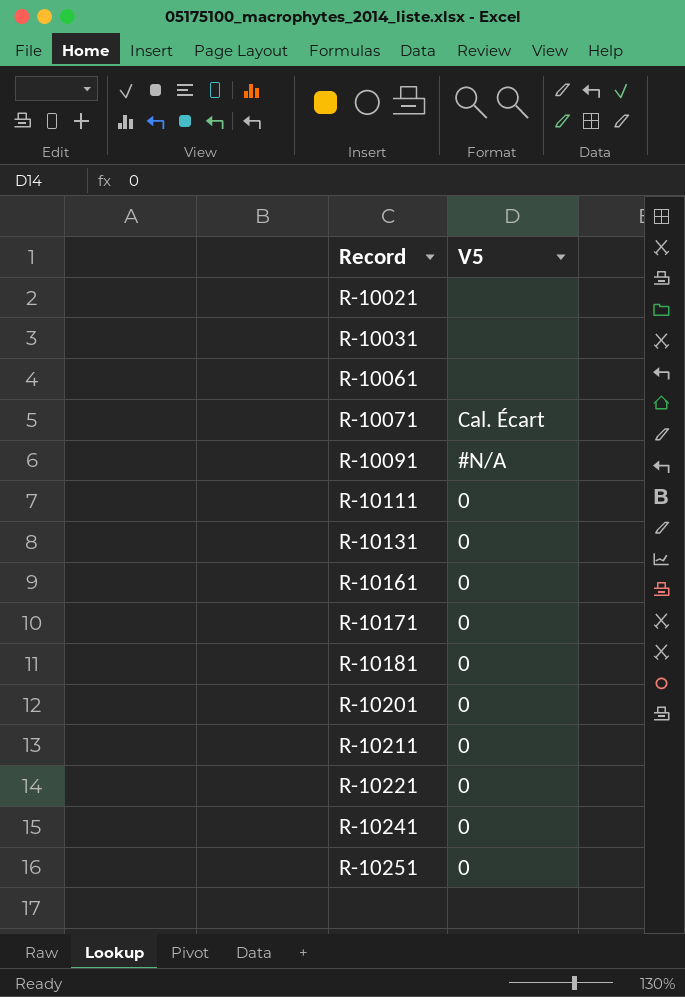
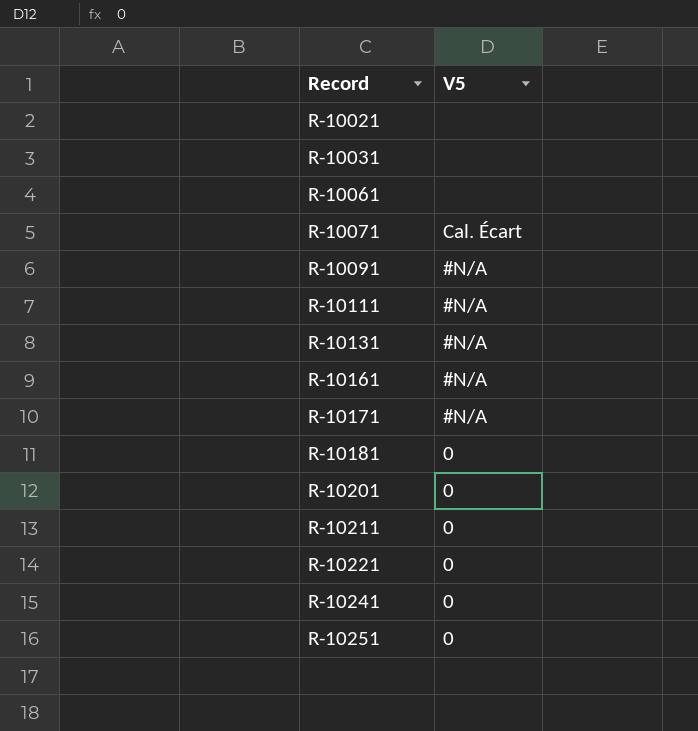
R-10111 | V5: 0 -> #N/A
R-10131 | V5: 0 -> #N/A
R-10161 | V5: 0 -> #N/A
R-10171 | V5: 0 -> #N/A

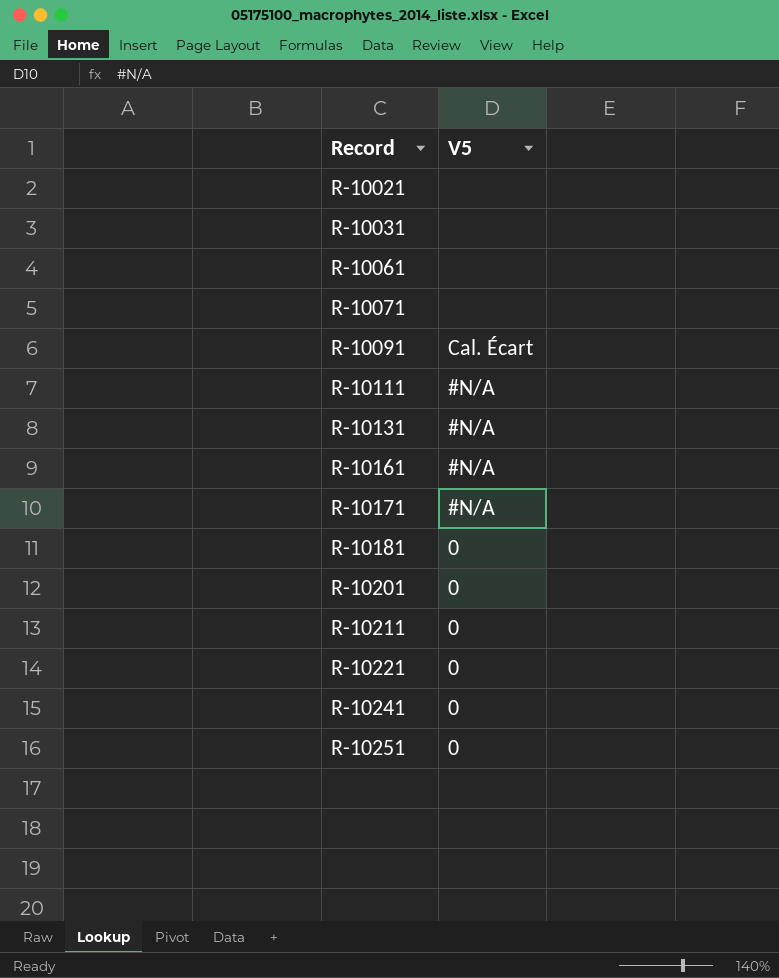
R-10071 | V5: Cal. Écart -> none
R-10091 | V5: #N/A -> Cal. Écart

